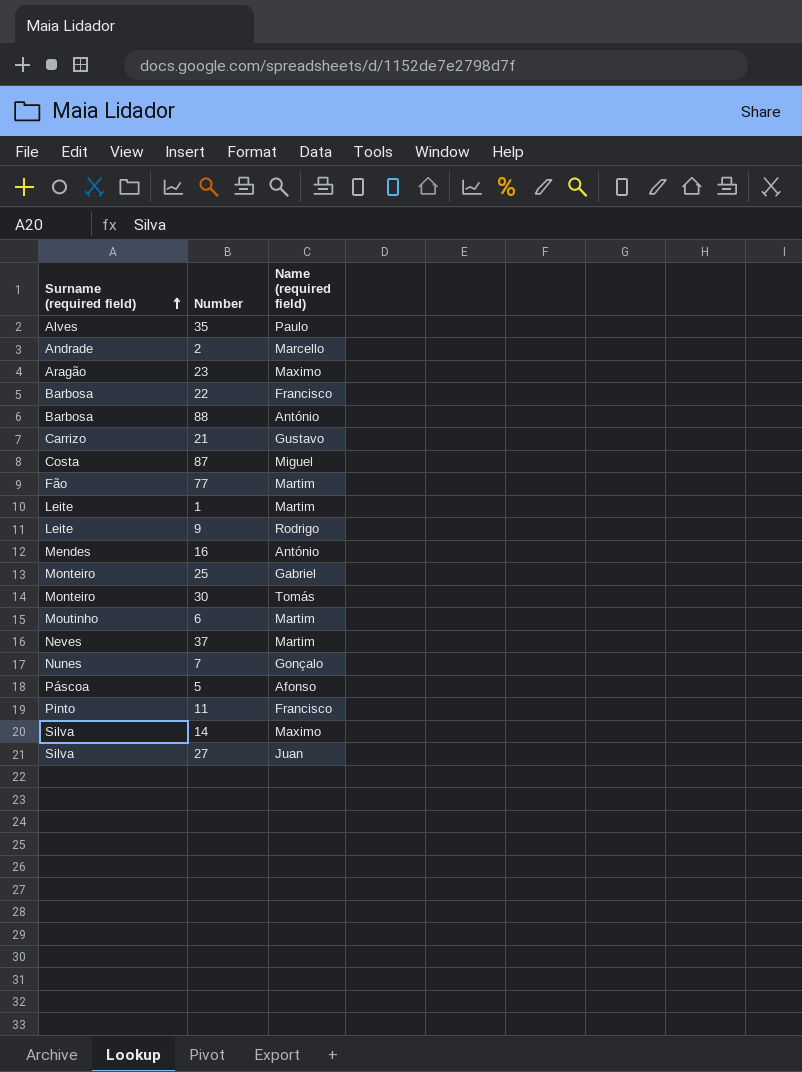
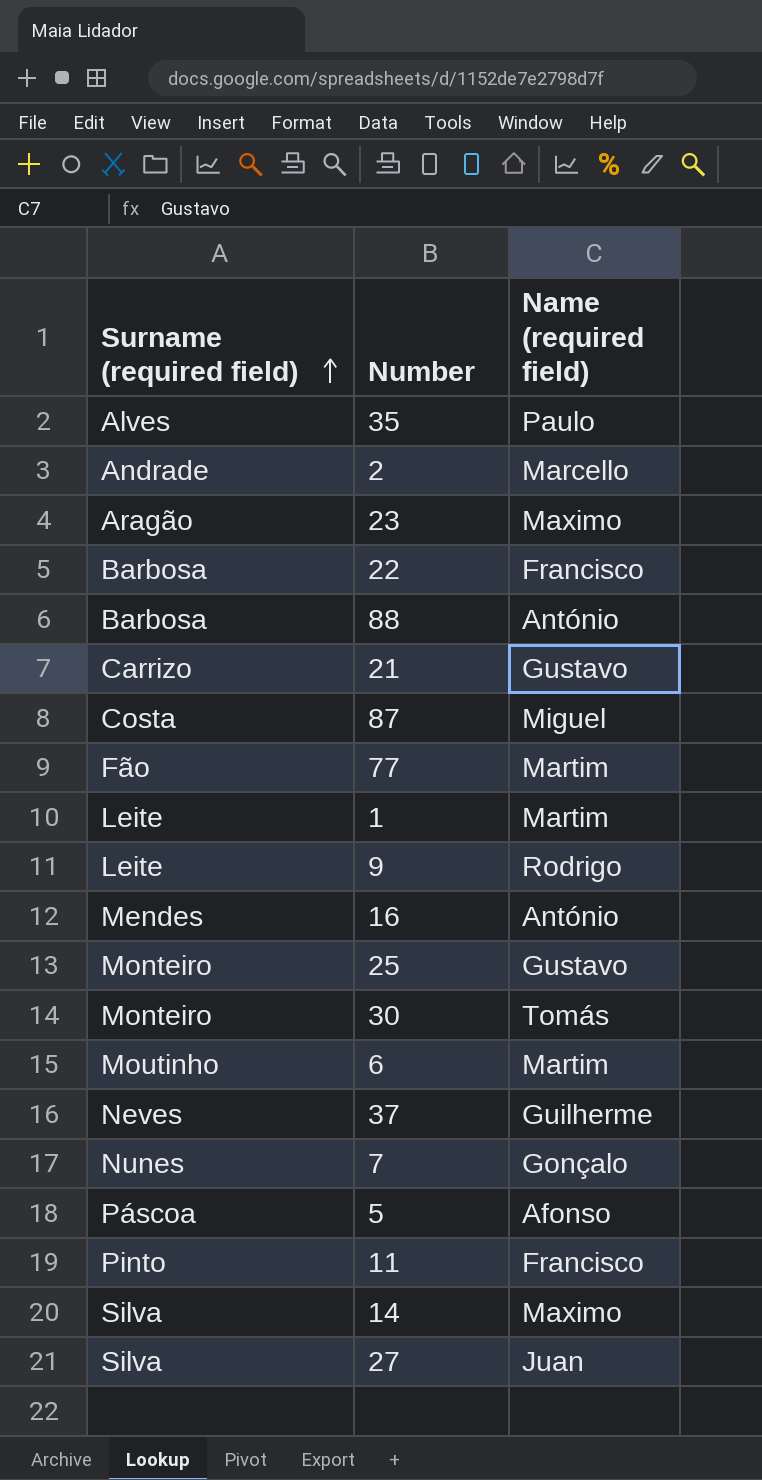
25 | Name (required field): Gabriel -> Gustavo
37 | Name (required field): Martim -> Guilherme

